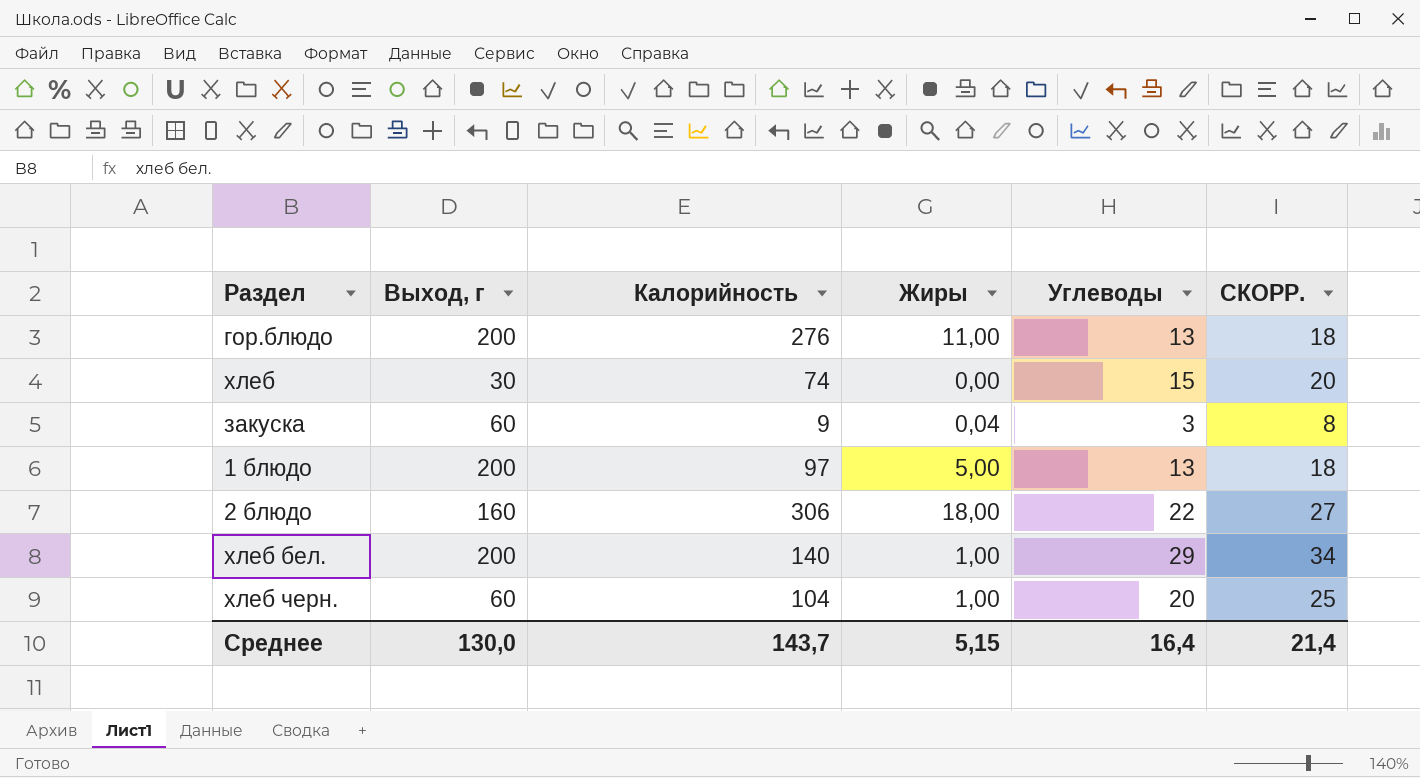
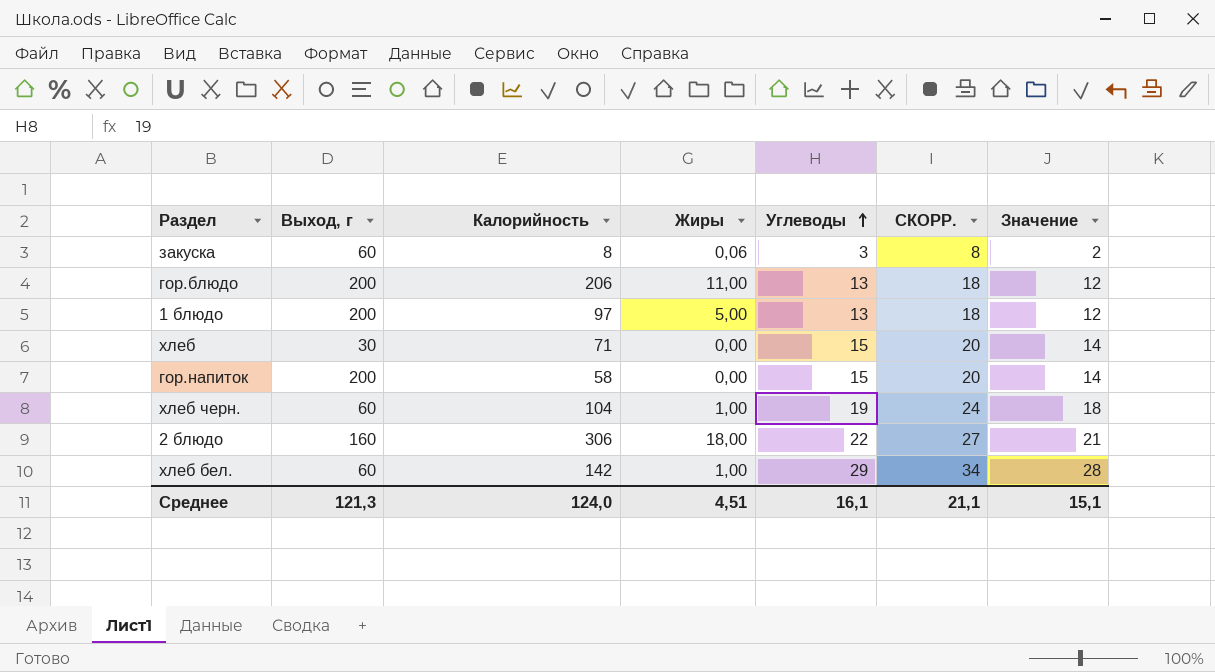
row order: none -> Углеводы ascending
column Значение | formula: none -> [Углеводы] - 1
закуска | Калорийность: 9 -> 8
закуска | Жиры: 0,04 -> 0,06
гор.блюдо | Калорийность: 276 -> 206
хлеб | Калорийность: 74 -> 71
row гор.напиток: none -> 200 | 58 | 0,00 | 15 | 20 | 14
хлеб черн. | Углеводы: 20 -> 19
хлеб черн. | СКОРР.: 25 -> 24
хлеб бел. | Выход, г: 200 -> 60
хлеб бел. | Калорийность: 140 -> 142
Среднее | Выход, г: 130,0 -> 121,3
Среднее | Калорийность: 143,7 -> 124,0
Среднее | Жиры: 5,15 -> 4,51
Среднее | Углеводы: 16,4 -> 16,1
Среднее | СКОРР.: 21,4 -> 21,1

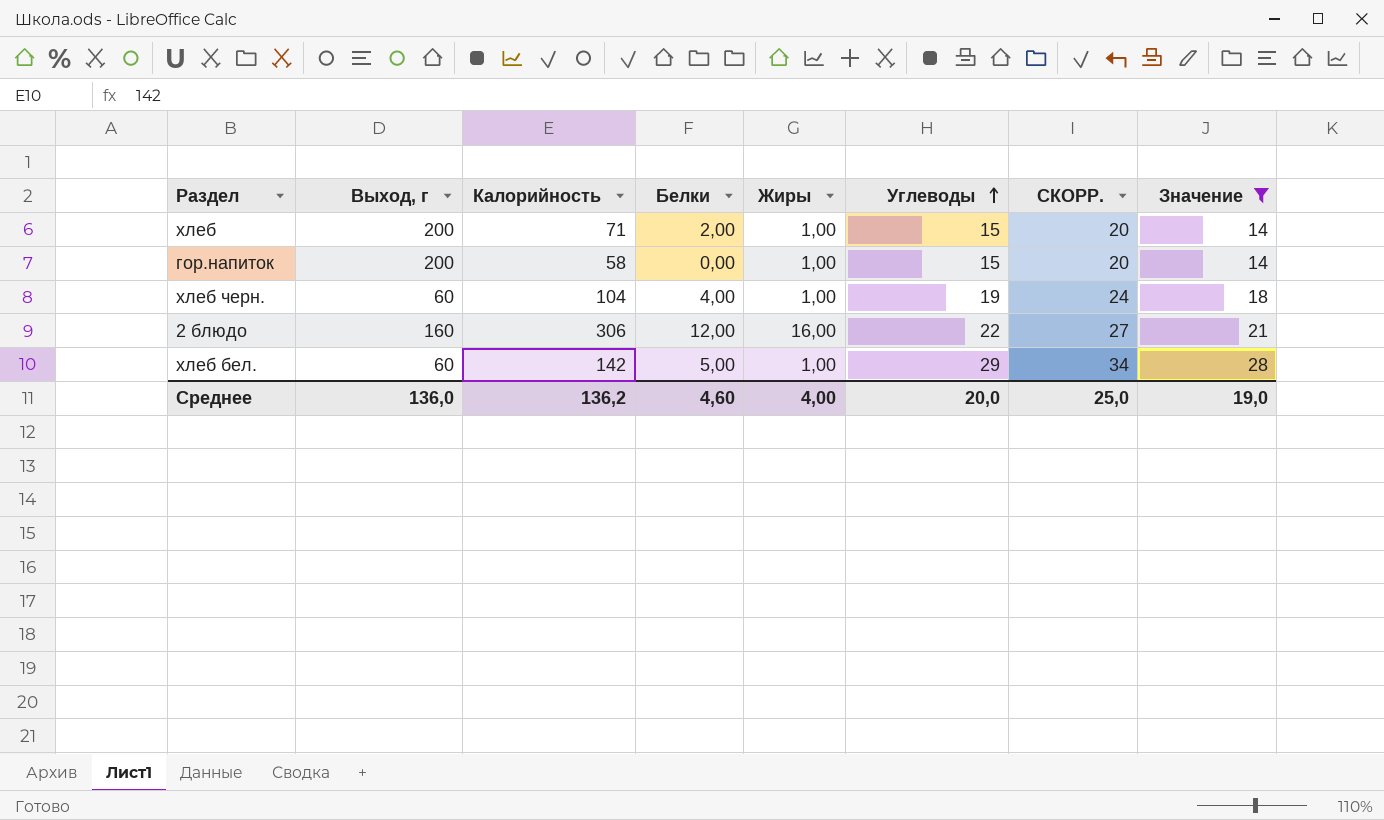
filter: none -> Значение >= 14
column Белки | position: none -> 4
хлеб | Выход, г: 30 -> 200
хлеб | Жиры: 0,00 -> 1,00
гор.напиток | Жиры: 0,00 -> 1,00
2 блюдо | Жиры: 18,00 -> 16,00
Среднее | Выход, г: 121,3 -> 136,0
Среднее | Калорийность: 124,0 -> 136,2
Среднее | Жиры: 4,51 -> 4,00
Среднее | Углеводы: 16,1 -> 20,0
Среднее | СКОРР.: 21,1 -> 25,0
Среднее | Значение: 15,1 -> 19,0

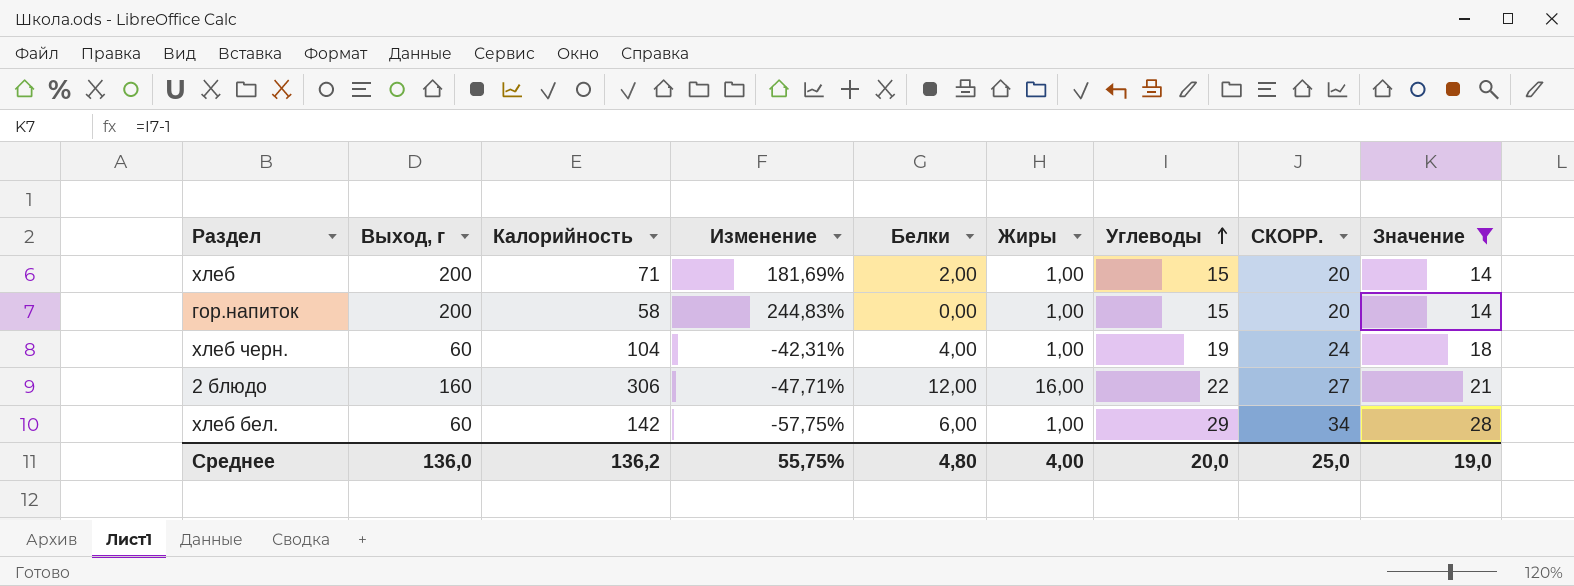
column Изменение | formula: none -> ([Выход, г] - [Калорийность]) / [Калорийность]
хлеб бел. | Белки: 5,00 -> 6,00
Среднее | Белки: 4,60 -> 4,80

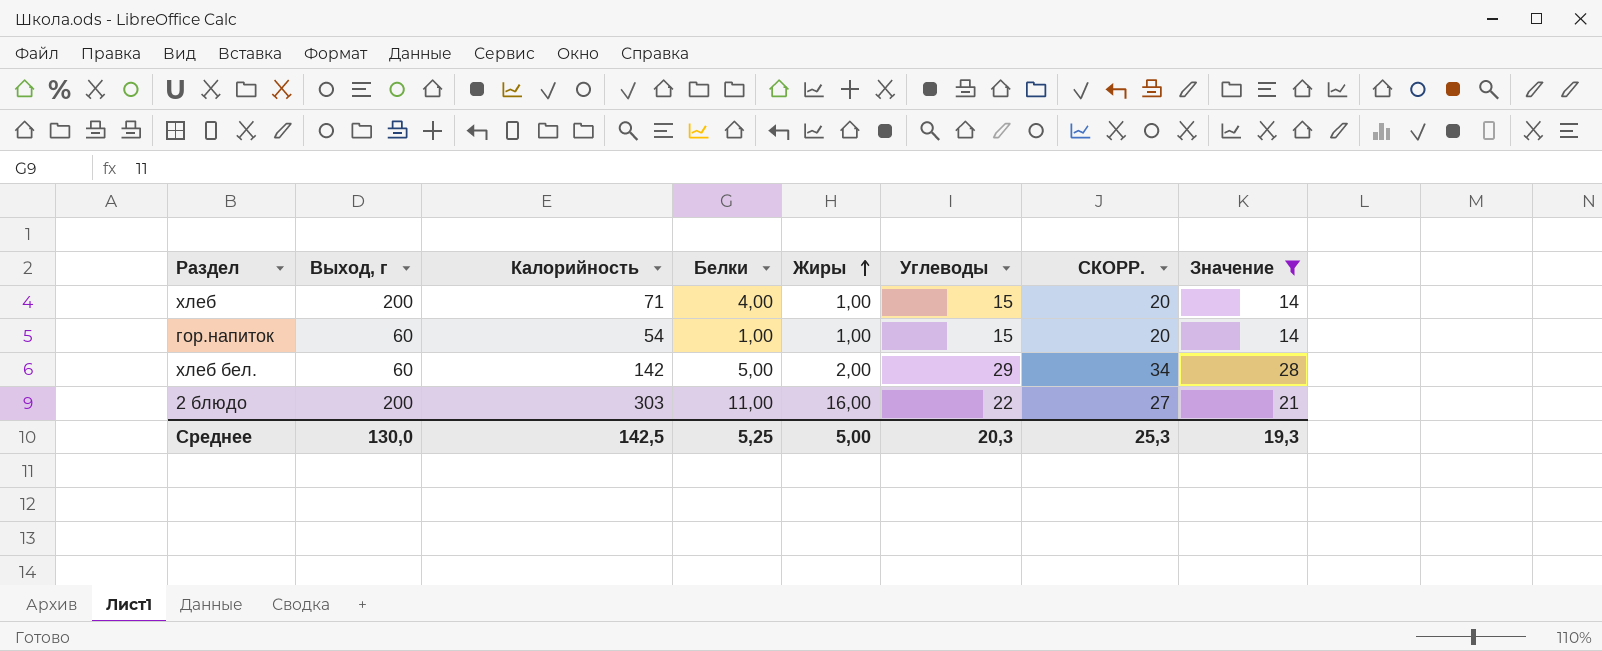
row order: Углеводы ascending -> Жиры ascending
column Изменение | formula: ([Выход, г] - [Калорийность]) / [Калорийность] -> none
row хлеб черн.: 60 | 104 | -42,31% | 4,00 | 1,00 | 19 | 24 | 18 -> none
хлеб | Белки: 2,00 -> 4,00
гор.напиток | Выход, г: 200 -> 60
гор.напиток | Калорийность: 58 -> 54
гор.напиток | Белки: 0,00 -> 1,00
хлеб бел. | Белки: 6,00 -> 5,00
хлеб бел. | Жиры: 1,00 -> 2,00
2 блюдо | Выход, г: 160 -> 200
2 блюдо | Калорийность: 306 -> 303
2 блюдо | Белки: 12,00 -> 11,00
Среднее | Выход, г: 136,0 -> 130,0
Среднее | Калорийность: 136,2 -> 142,5
Среднее | Белки: 4,80 -> 5,25
Среднее | Жиры: 4,00 -> 5,00
Среднее | Углеводы: 20,0 -> 20,3
Среднее | СКОРР.: 25,0 -> 25,3
Среднее | Значение: 19,0 -> 19,3

